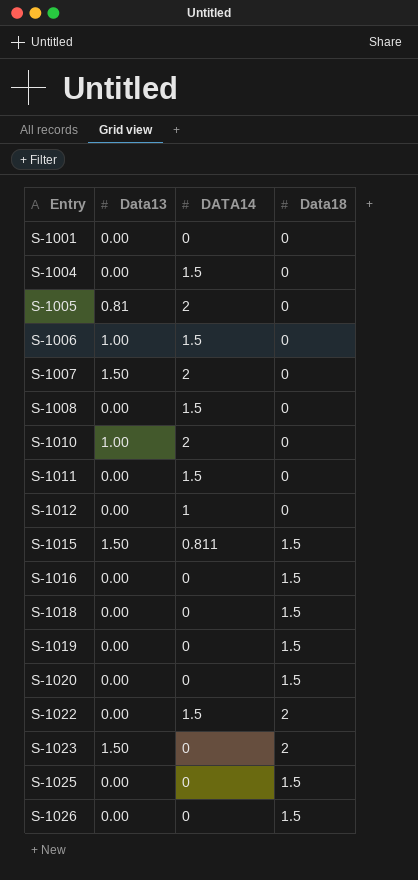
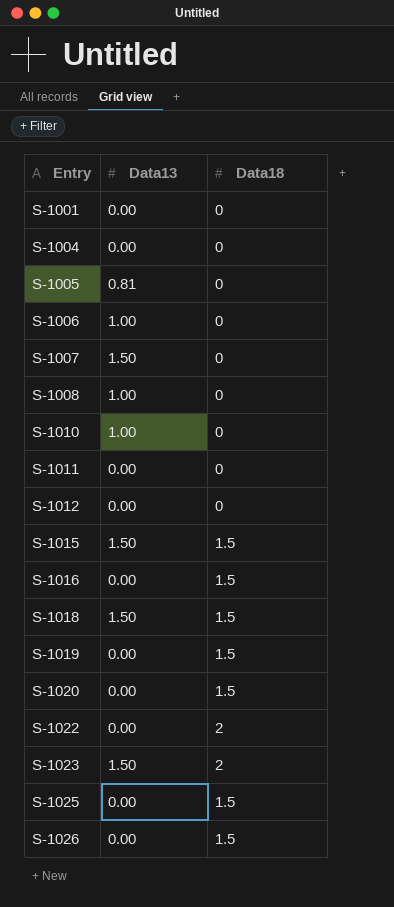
column DATA14 | position: 3 -> none
S-1008 | Data13: 0.00 -> 1.00
S-1018 | Data13: 0.00 -> 1.50

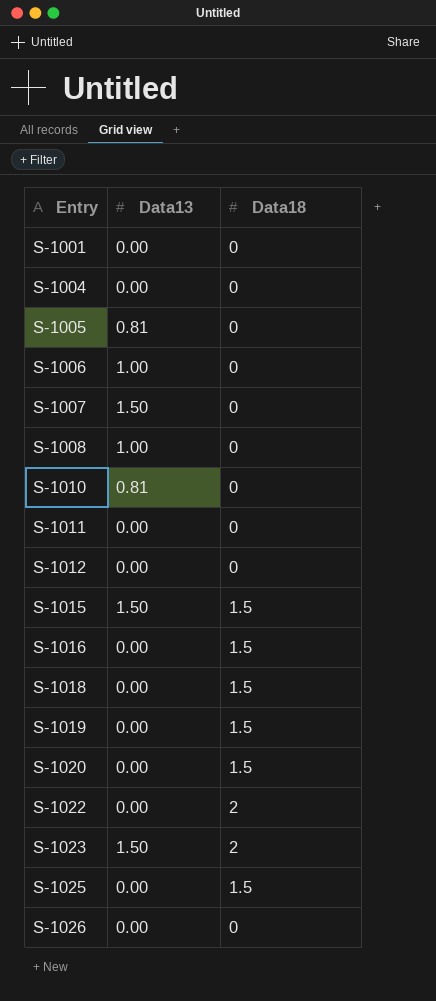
S-1010 | Data13: 1.00 -> 0.81
S-1018 | Data13: 1.50 -> 0.00
S-1026 | Data18: 1.5 -> 0

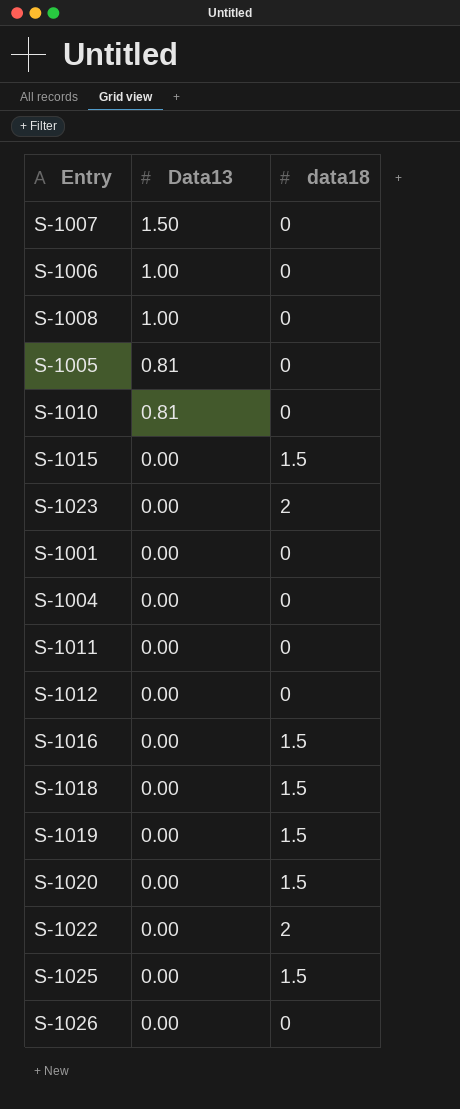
row order: Entry ascending -> Data13 descending
column name: Data18 -> data18
S-1015 | Data13: 1.50 -> 0.00
S-1023 | Data13: 1.50 -> 0.00

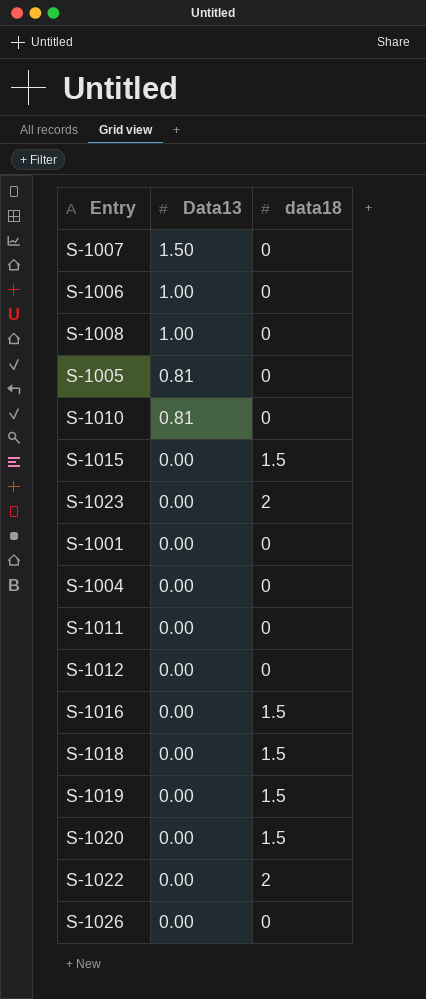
row S-1025: 0.00 | 1.5 -> none

